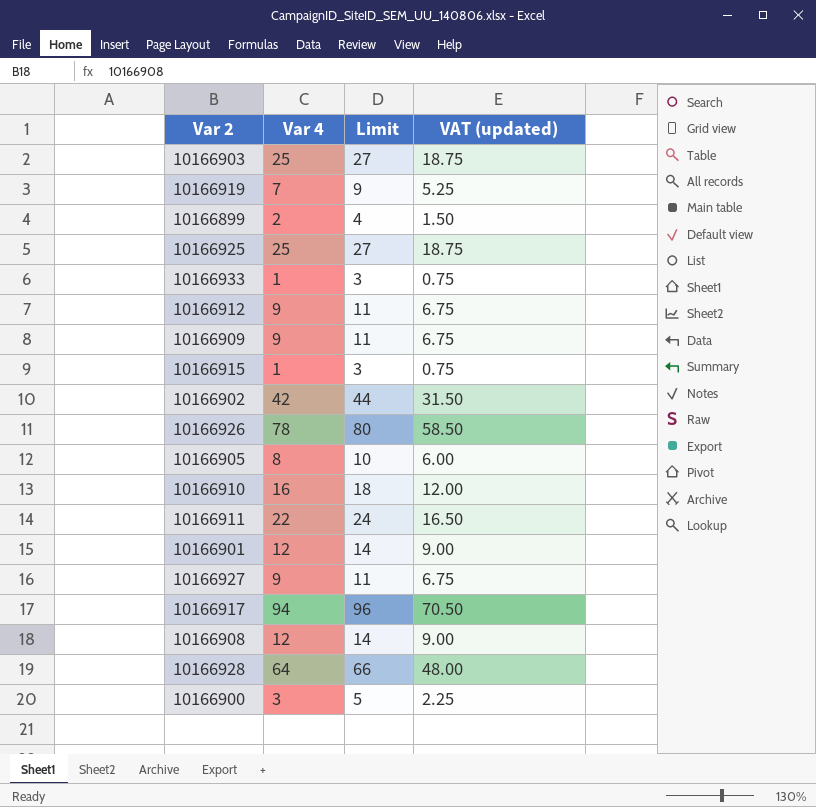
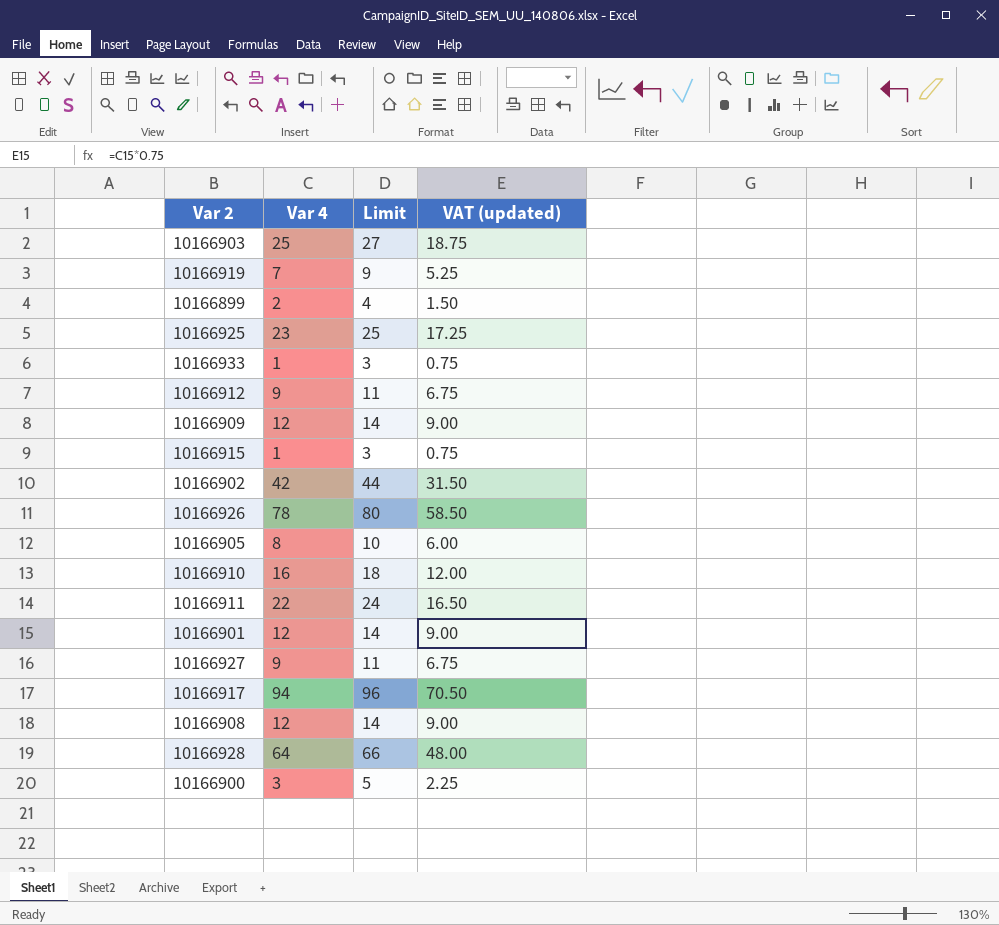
10166925 | Var 4: 25 -> 23
10166925 | Limit: 27 -> 25
10166925 | VAT (updated): 18.75 -> 17.25
10166909 | Var 4: 9 -> 12
10166909 | Limit: 11 -> 14
10166909 | VAT (updated): 6.75 -> 9.00

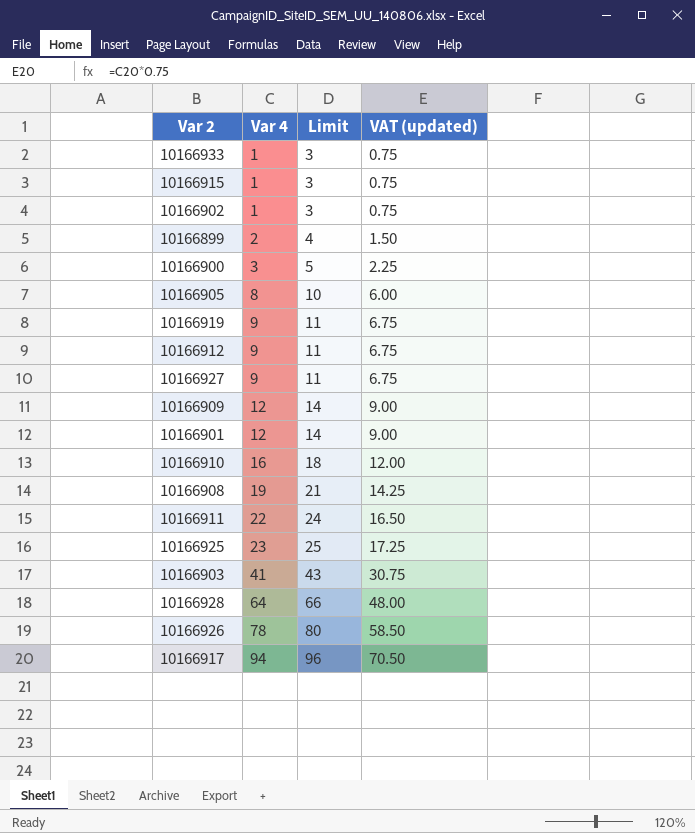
row order: none -> Var 4 ascending
10166902 | Var 4: 42 -> 1
10166902 | Limit: 44 -> 3
10166902 | VAT (updated): 31.50 -> 0.75
10166919 | Var 4: 7 -> 9
10166919 | Limit: 9 -> 11
10166919 | VAT (updated): 5.25 -> 6.75
10166908 | Var 4: 12 -> 19
10166908 | Limit: 14 -> 21
10166908 | VAT (updated): 9.00 -> 14.25
10166903 | Var 4: 25 -> 41
10166903 | Limit: 27 -> 43
10166903 | VAT (updated): 18.75 -> 30.75

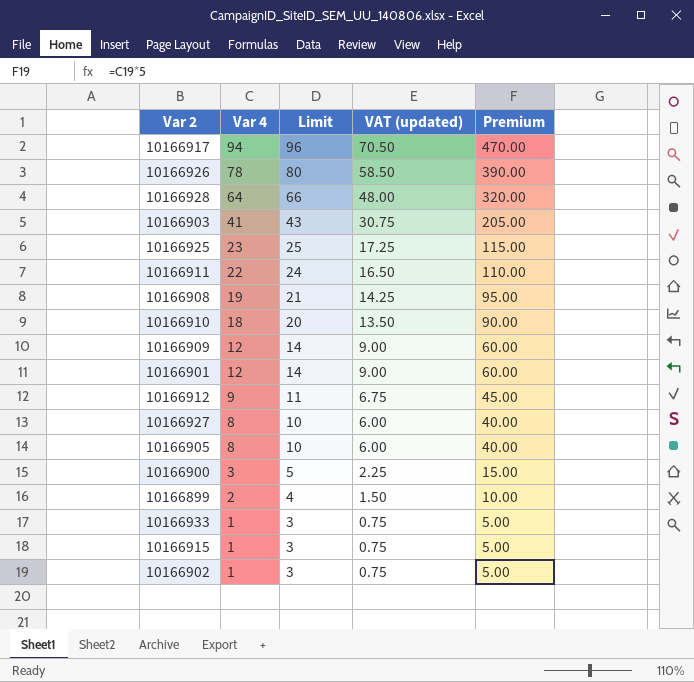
row order: Var 4 ascending -> Var 4 descending
column Premium | formula: none -> [Var 4] * 5
row 10166919: 9 | 11 | 6.75 -> none
10166910 | Var 4: 16 -> 18
10166910 | Limit: 18 -> 20
10166910 | VAT (updated): 12.00 -> 13.50
10166927 | Var 4: 9 -> 8
10166927 | Limit: 11 -> 10
10166927 | VAT (updated): 6.75 -> 6.00

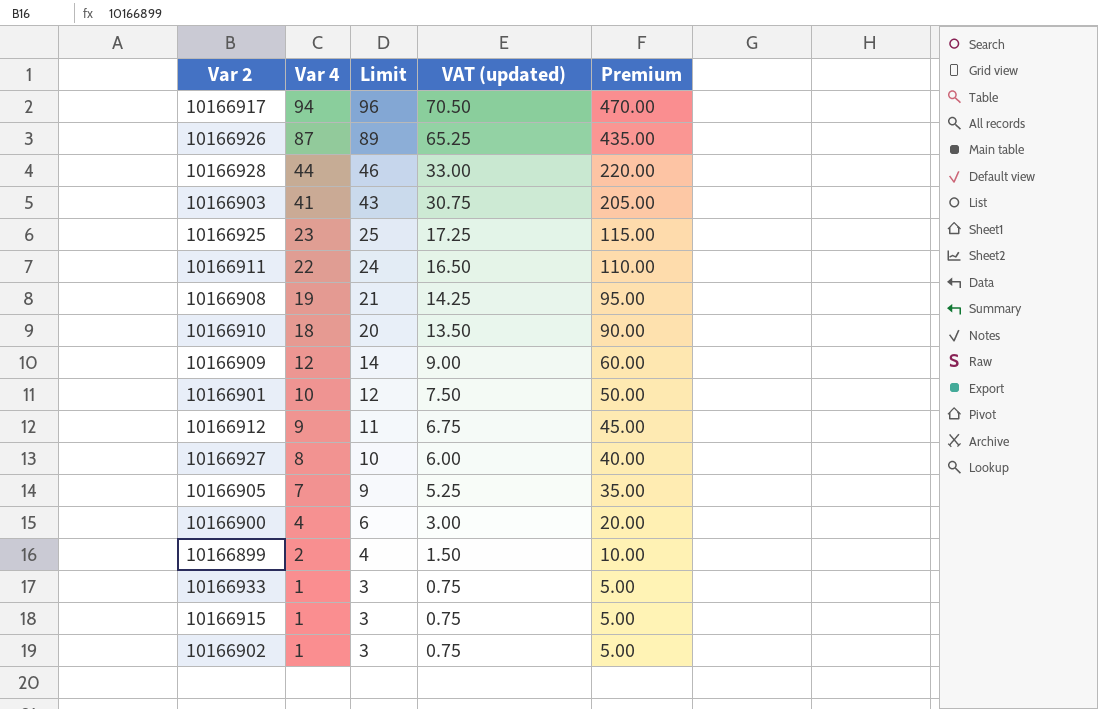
10166926 | Var 4: 78 -> 87
10166926 | Limit: 80 -> 89
10166926 | VAT (updated): 58.50 -> 65.25
10166926 | Premium: 390.00 -> 435.00
10166928 | Var 4: 64 -> 44
10166928 | Limit: 66 -> 46
10166928 | VAT (updated): 48.00 -> 33.00
10166928 | Premium: 320.00 -> 220.00
10166901 | Var 4: 12 -> 10
10166901 | Limit: 14 -> 12
10166901 | VAT (updated): 9.00 -> 7.50
10166901 | Premium: 60.00 -> 50.00
10166905 | Var 4: 8 -> 7
10166905 | Limit: 10 -> 9
10166905 | VAT (updated): 6.00 -> 5.25
10166905 | Premium: 40.00 -> 35.00
10166900 | Var 4: 3 -> 4
10166900 | Limit: 5 -> 6
10166900 | VAT (updated): 2.25 -> 3.00
10166900 | Premium: 15.00 -> 20.00

